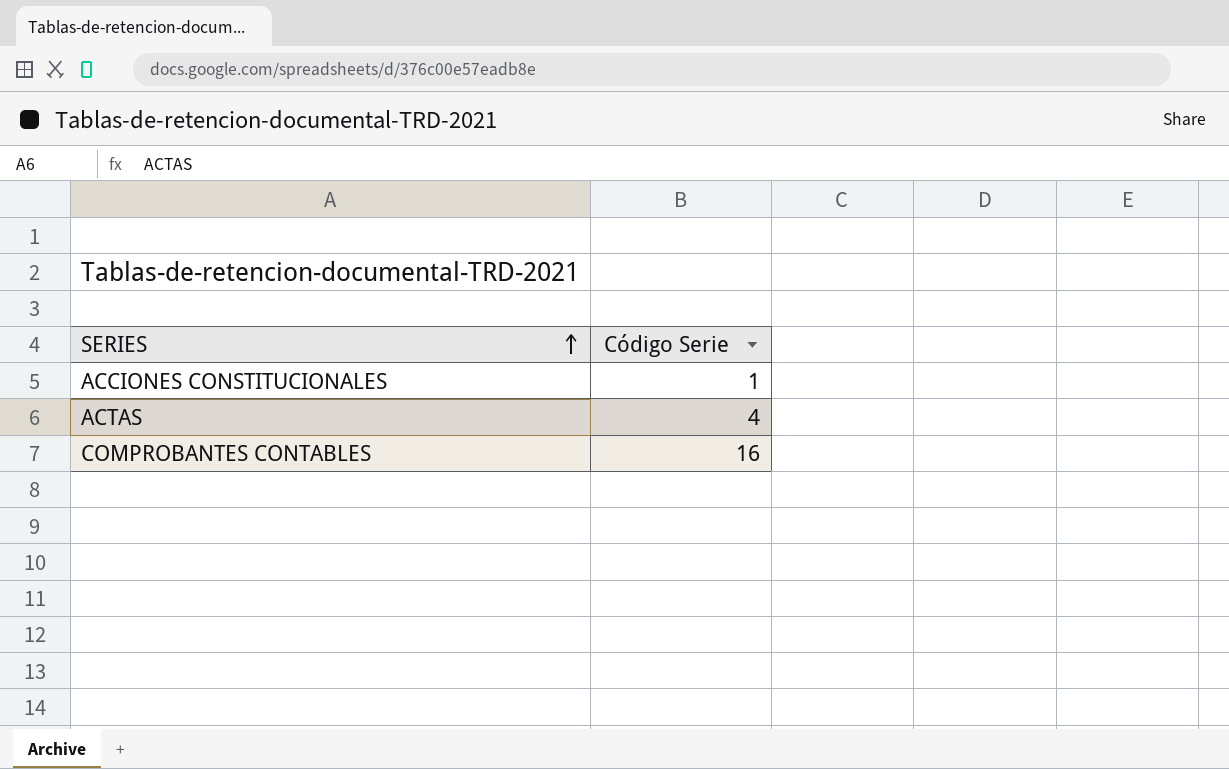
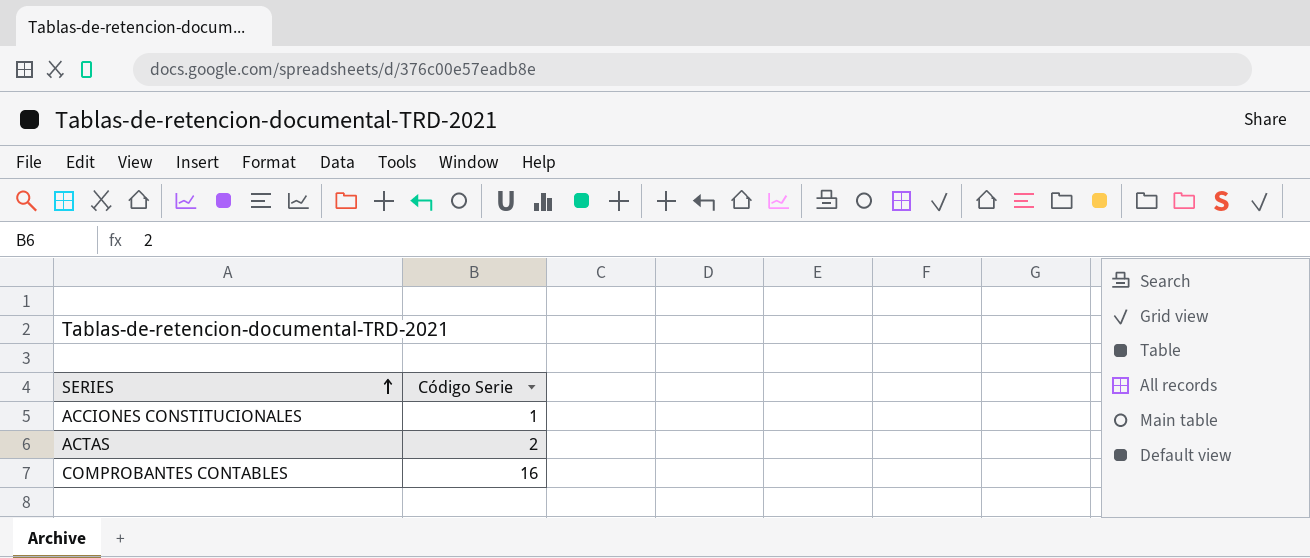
ACTAS | Código Serie: 4 -> 2

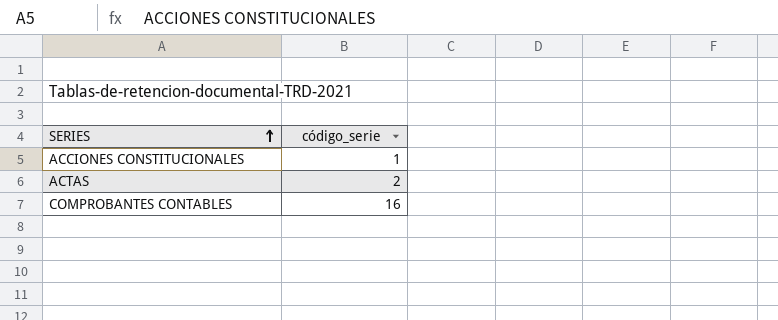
column name: Código Serie -> código_serie

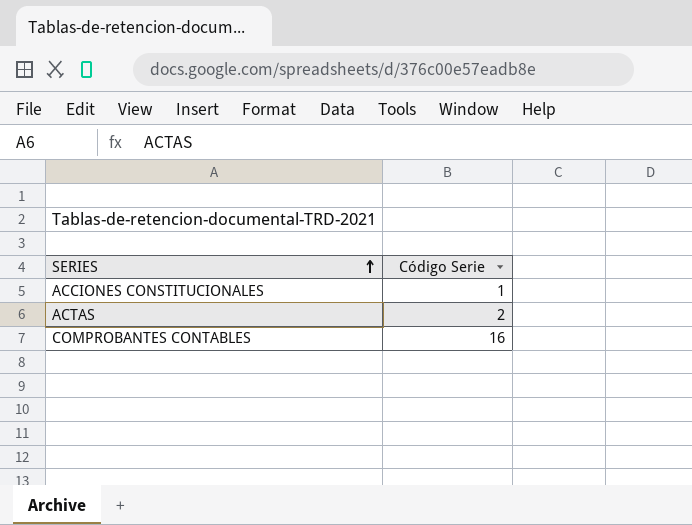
column name: código_serie -> Código Serie

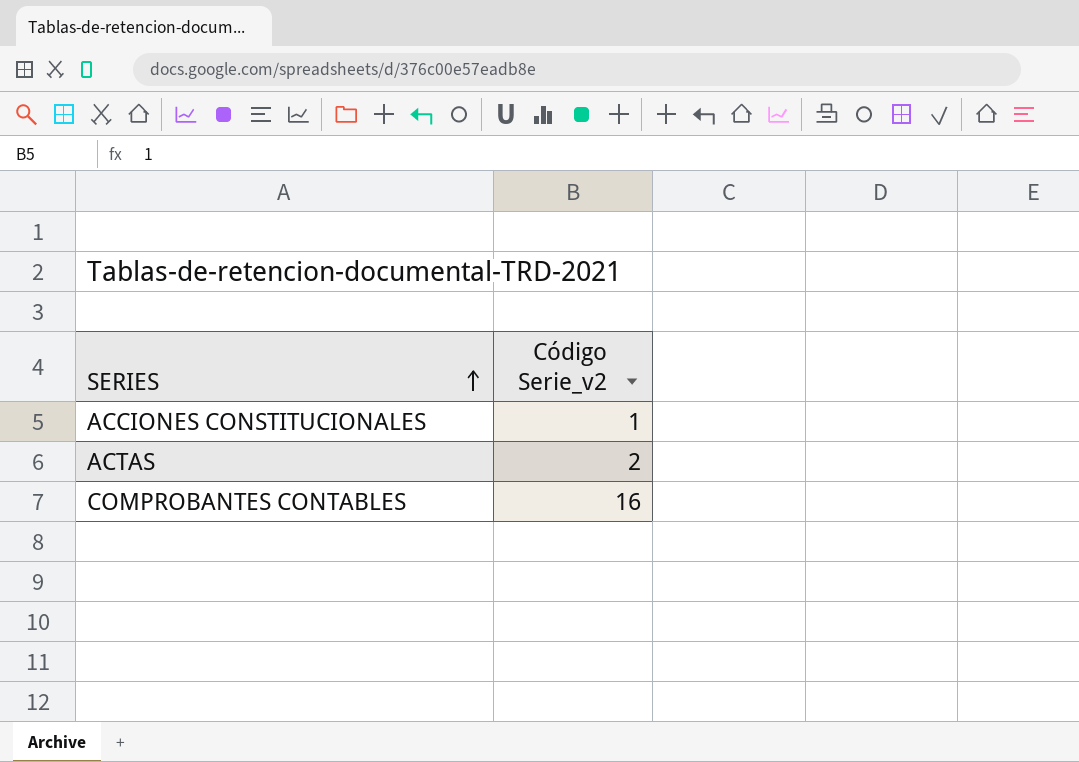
column name: Código Serie -> Código Serie_v2

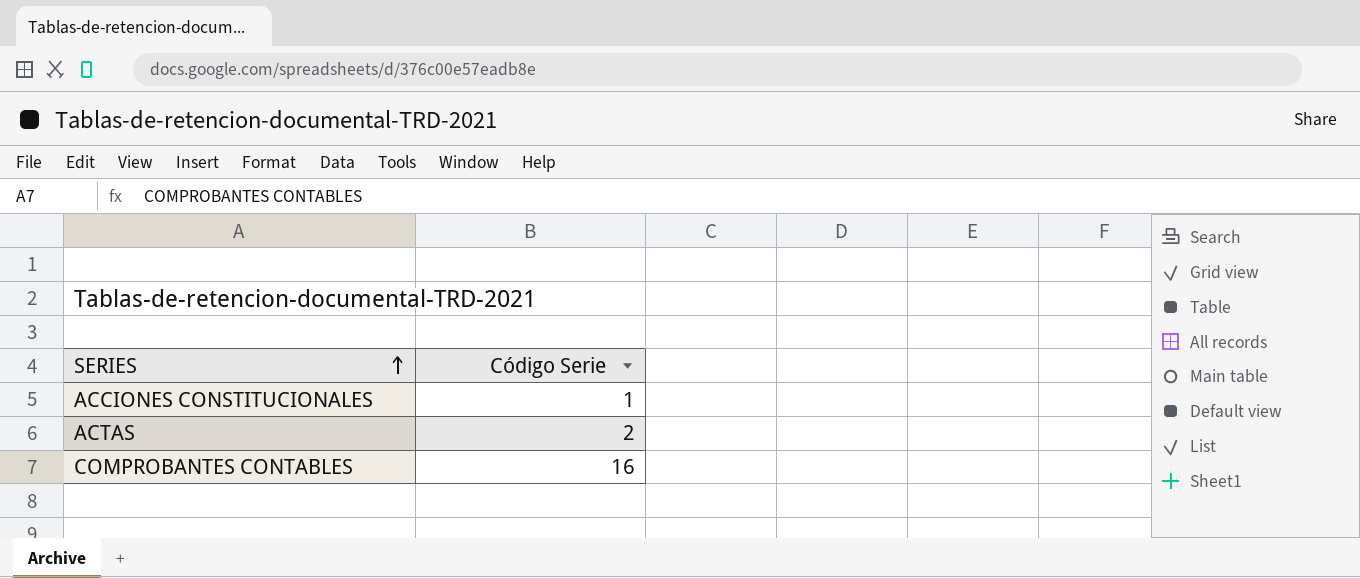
column name: Código Serie_v2 -> Código Serie

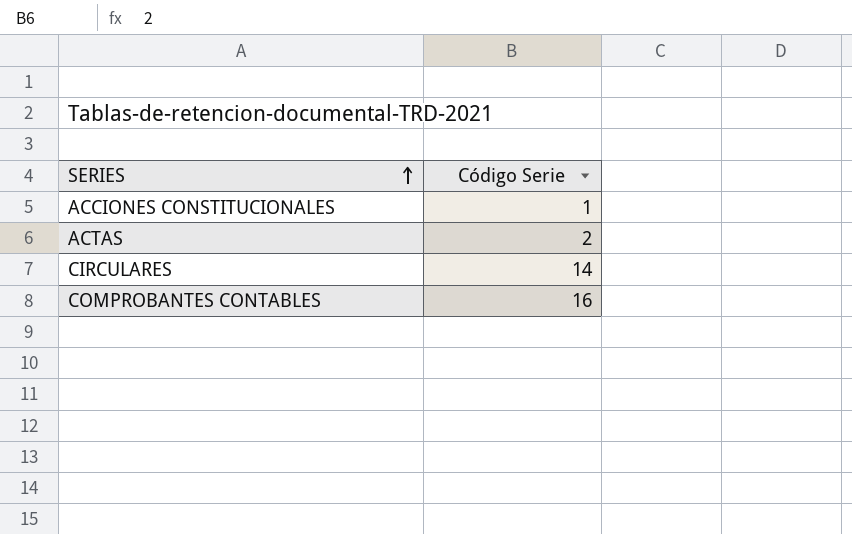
row CIRCULARES: none -> 14

